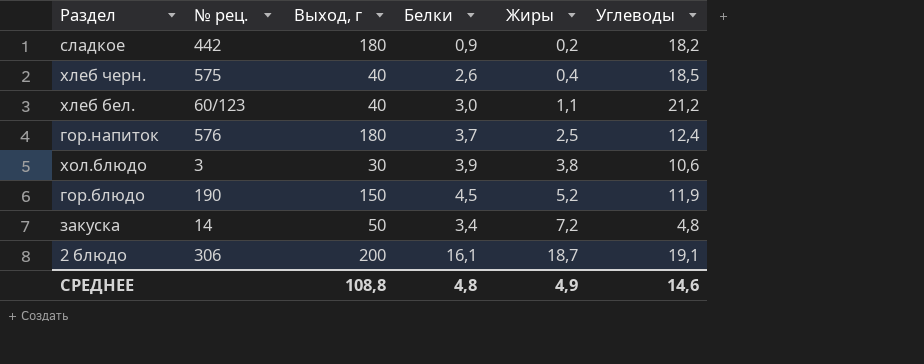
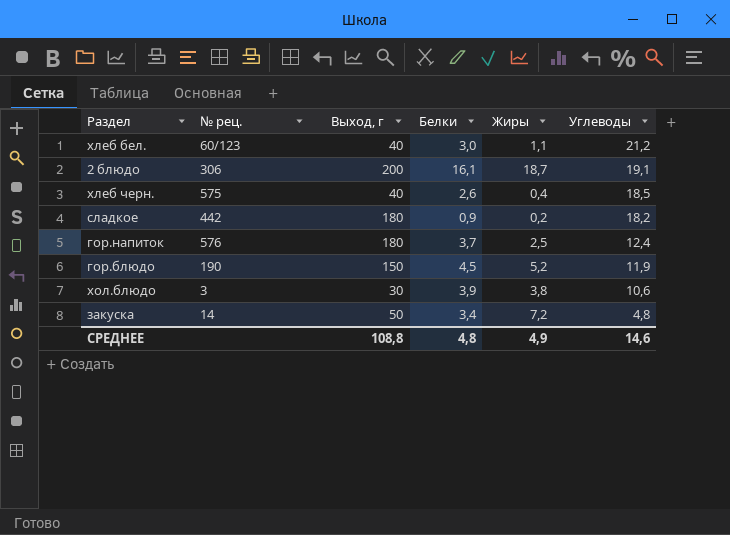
row order: Жиры ascending -> Углеводы descending

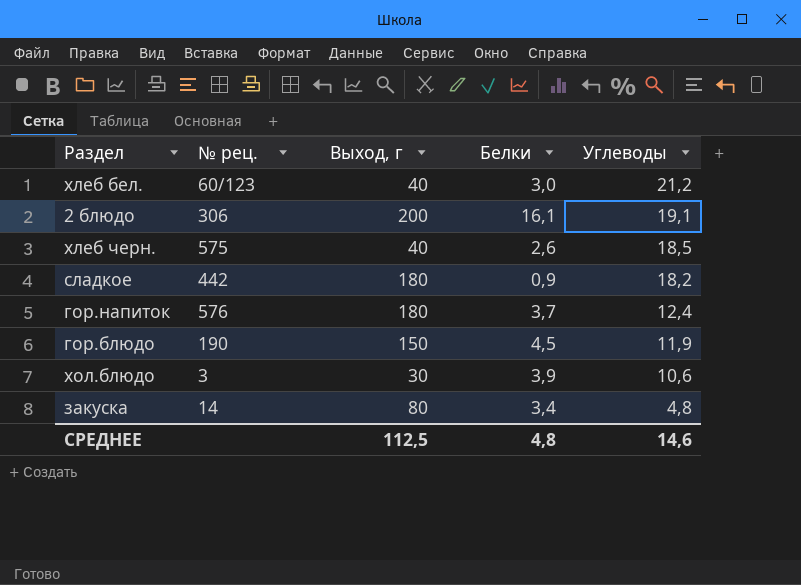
column Жиры | position: 5 -> none
закуска | Выход, г: 50 -> 80
СРЕДНЕЕ | Выход, г: 108,8 -> 112,5

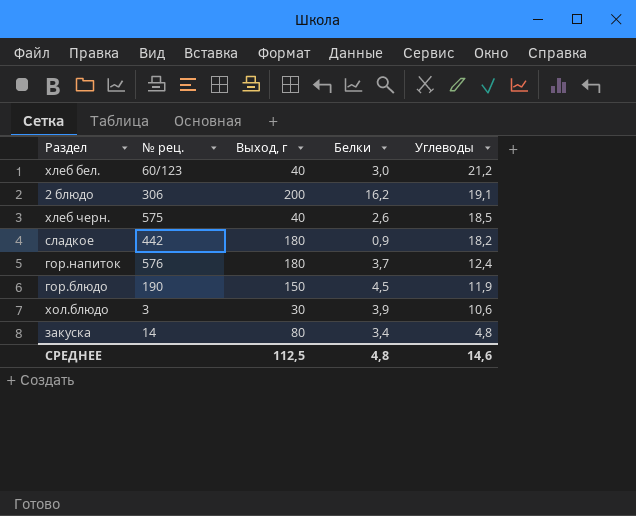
2 блюдо | Белки: 16,1 -> 16,2

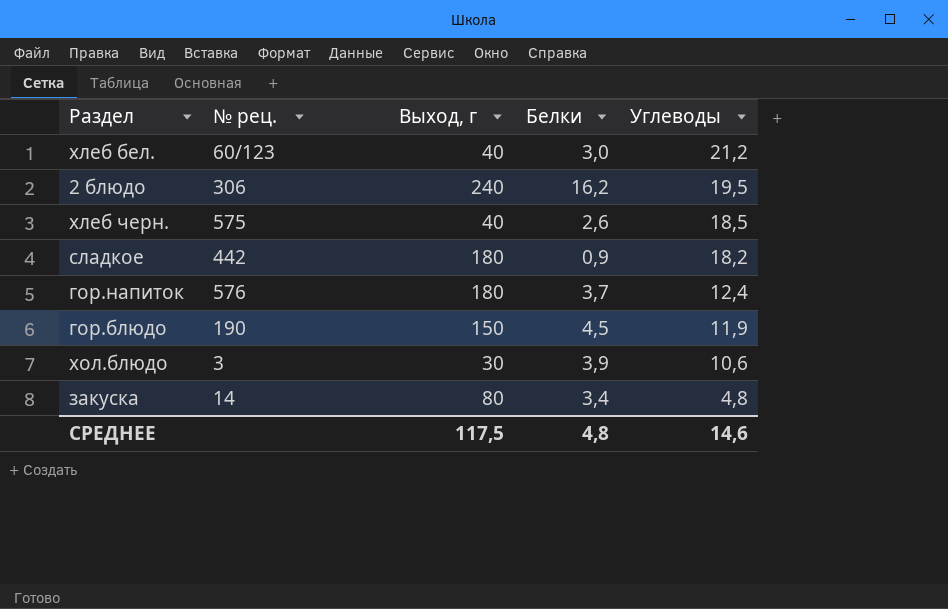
2 блюдо | Выход, г: 200 -> 240
2 блюдо | Углеводы: 19,1 -> 19,5
СРЕДНЕЕ | Выход, г: 112,5 -> 117,5

